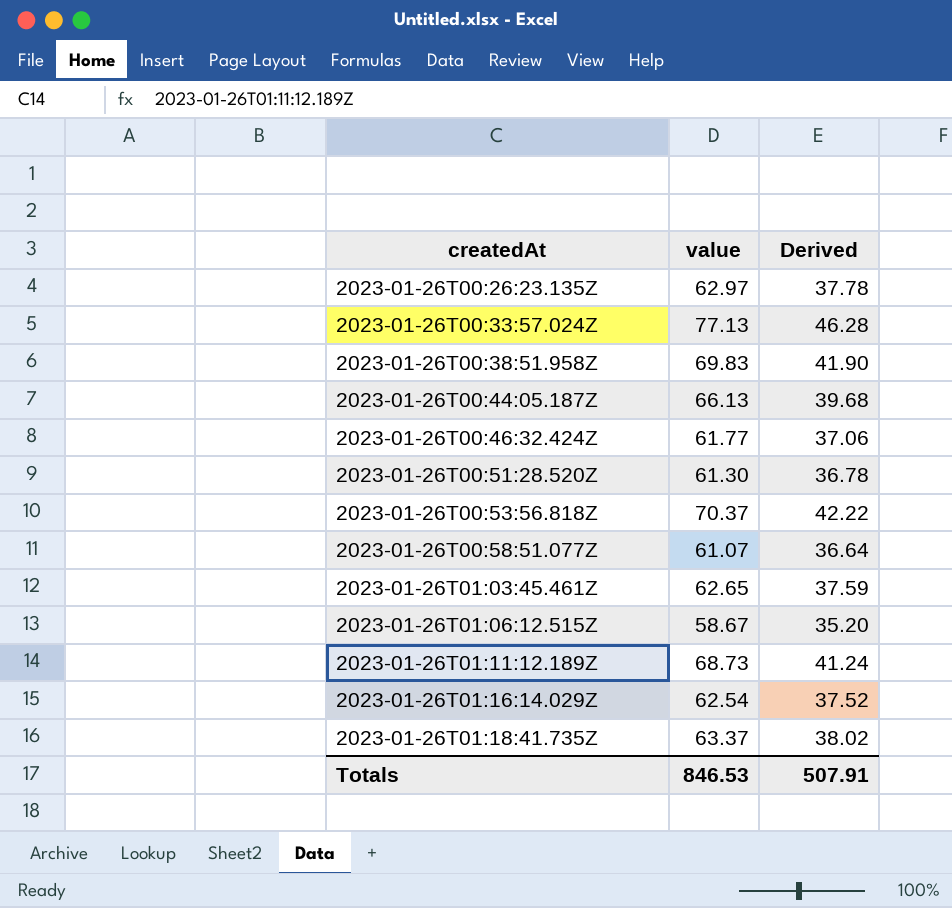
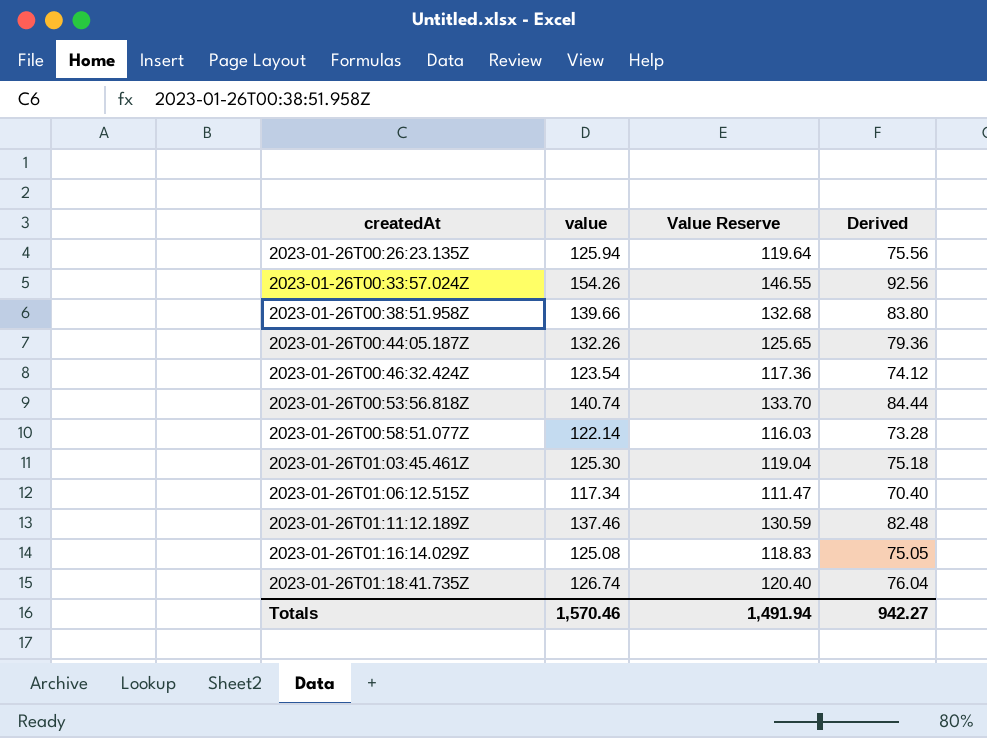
column Value Reserve | formula: none -> [value] * 0.95
row 2023-01-26T00:51:28.520Z: 61.30 | 36.78 -> none
2023-01-26T00:26:23.135Z | value: 62.97 -> 125.94
2023-01-26T00:26:23.135Z | Derived: 37.78 -> 75.56
2023-01-26T00:33:57.024Z | value: 77.13 -> 154.26
2023-01-26T00:33:57.024Z | Derived: 46.28 -> 92.56
2023-01-26T00:38:51.958Z | value: 69.83 -> 139.66
2023-01-26T00:38:51.958Z | Derived: 41.90 -> 83.80
2023-01-26T00:44:05.187Z | value: 66.13 -> 132.26
2023-01-26T00:44:05.187Z | Derived: 39.68 -> 79.36
2023-01-26T00:46:32.424Z | value: 61.77 -> 123.54
2023-01-26T00:46:32.424Z | Derived: 37.06 -> 74.12
2023-01-26T00:53:56.818Z | value: 70.37 -> 140.74
2023-01-26T00:53:56.818Z | Derived: 42.22 -> 84.44
2023-01-26T00:58:51.077Z | value: 61.07 -> 122.14
2023-01-26T00:58:51.077Z | Derived: 36.64 -> 73.28
2023-01-26T01:03:45.461Z | value: 62.65 -> 125.30
2023-01-26T01:03:45.461Z | Derived: 37.59 -> 75.18
2023-01-26T01:06:12.515Z | value: 58.67 -> 117.34
2023-01-26T01:06:12.515Z | Derived: 35.20 -> 70.40
2023-01-26T01:11:12.189Z | value: 68.73 -> 137.46
2023-01-26T01:11:12.189Z | Derived: 41.24 -> 82.48
2023-01-26T01:16:14.029Z | value: 62.54 -> 125.08
2023-01-26T01:16:14.029Z | Derived: 37.52 -> 75.05
2023-01-26T01:18:41.735Z | value: 63.37 -> 126.74
2023-01-26T01:18:41.735Z | Derived: 38.02 -> 76.04
Totals | value: 846.53 -> 1,570.46
Totals | Derived: 507.91 -> 942.27

